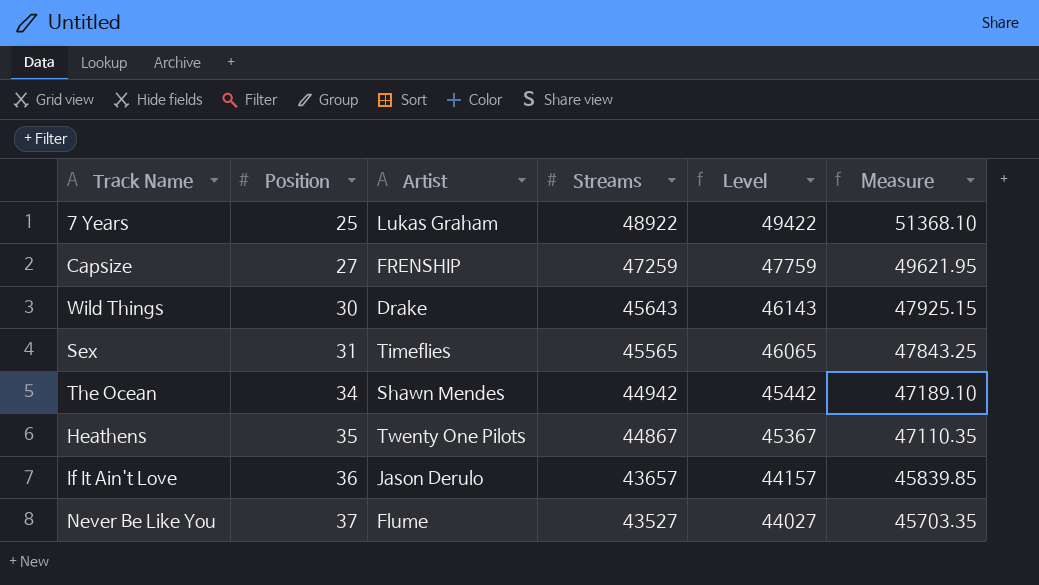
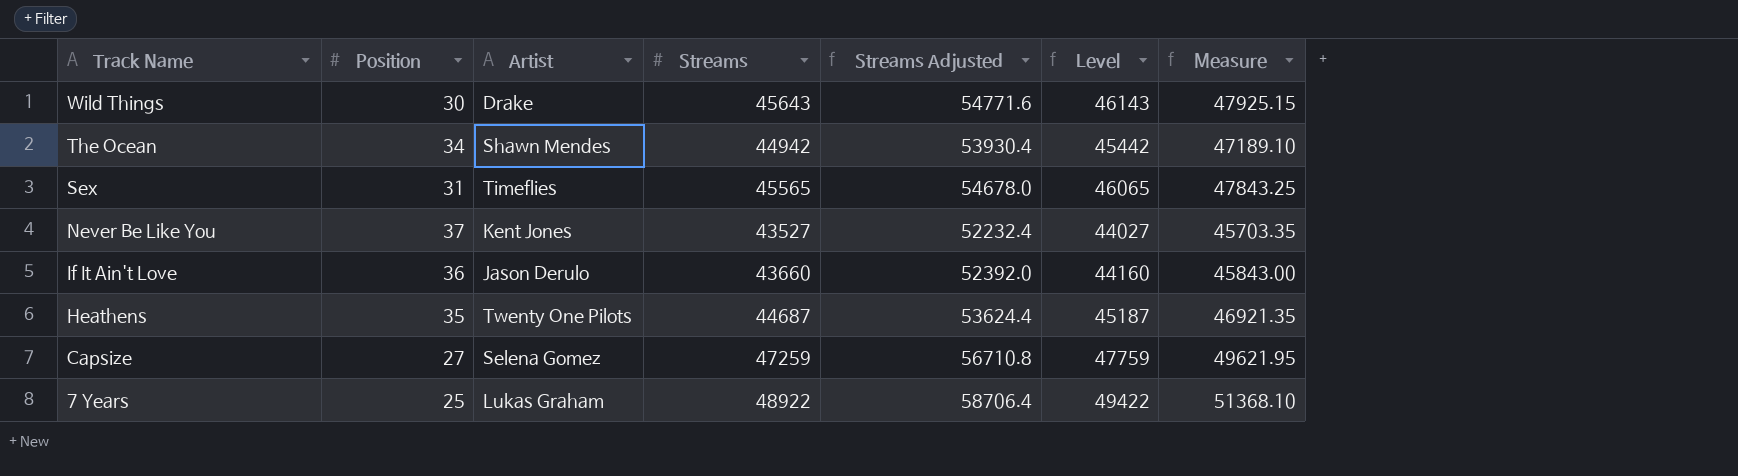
row order: Position ascending -> Track Name descending
column Streams Adjusted | formula: none -> [Streams] * 1.2
Never Be Like You | Artist: Flume -> Kent Jones
If It Ain't Love | Streams: 43657 -> 43660
If It Ain't Love | Level: 44157 -> 44160
If It Ain't Love | Measure: 45839.85 -> 45843.00
Heathens | Streams: 44867 -> 44687
Heathens | Level: 45367 -> 45187
Heathens | Measure: 47110.35 -> 46921.35
Capsize | Artist: FRENSHIP -> Selena Gomez

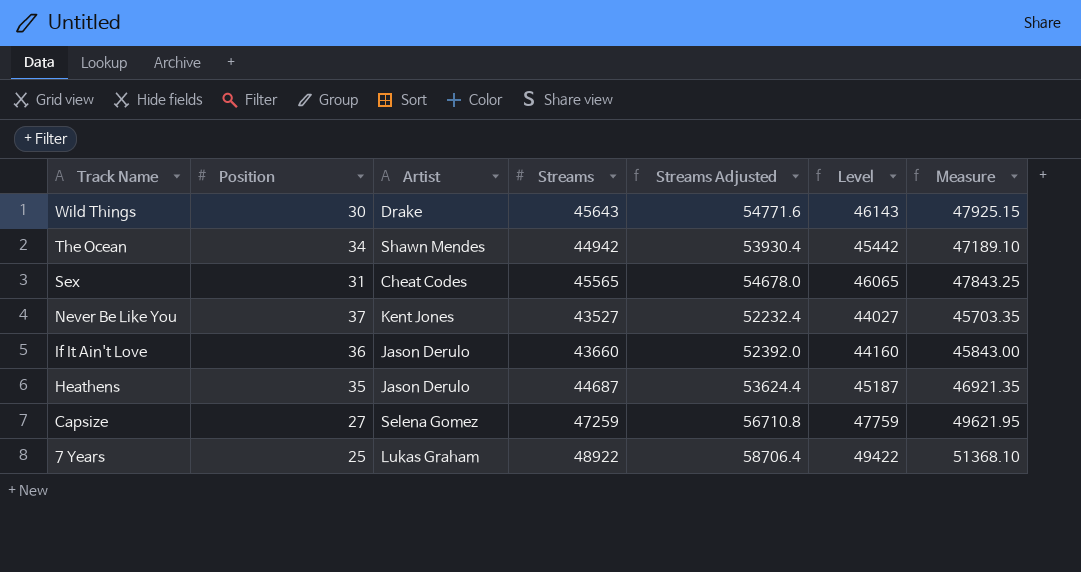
Sex | Artist: Timeflies -> Cheat Codes
Heathens | Artist: Twenty One Pilots -> Jason Derulo

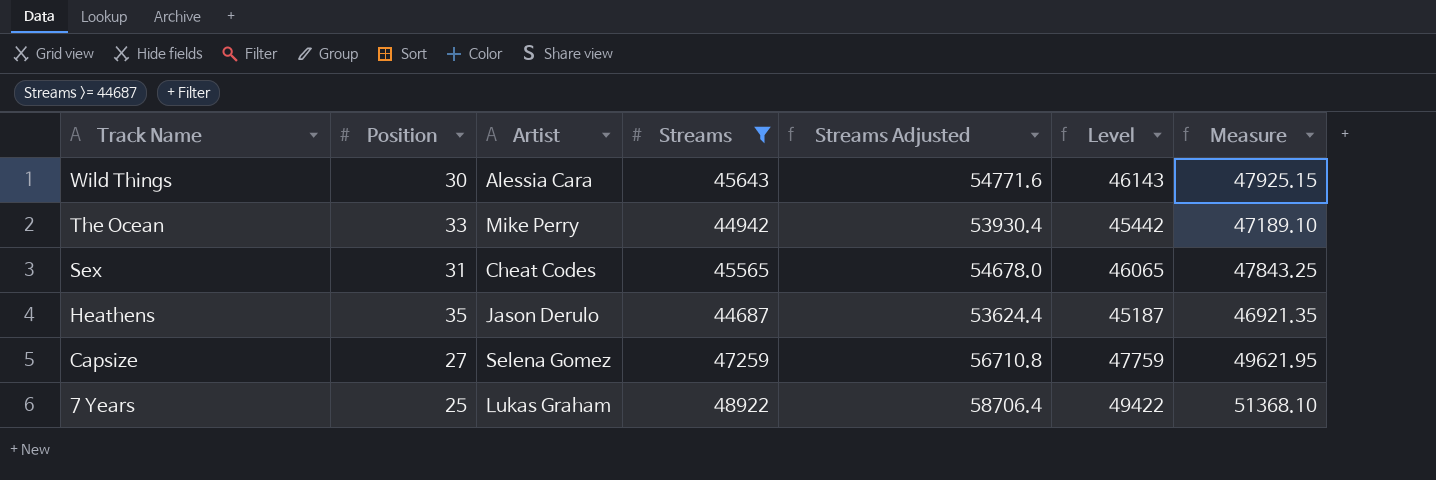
filter: none -> Streams >= 44687
Wild Things | Artist: Drake -> Alessia Cara
The Ocean | Position: 34 -> 33
The Ocean | Artist: Shawn Mendes -> Mike Perry

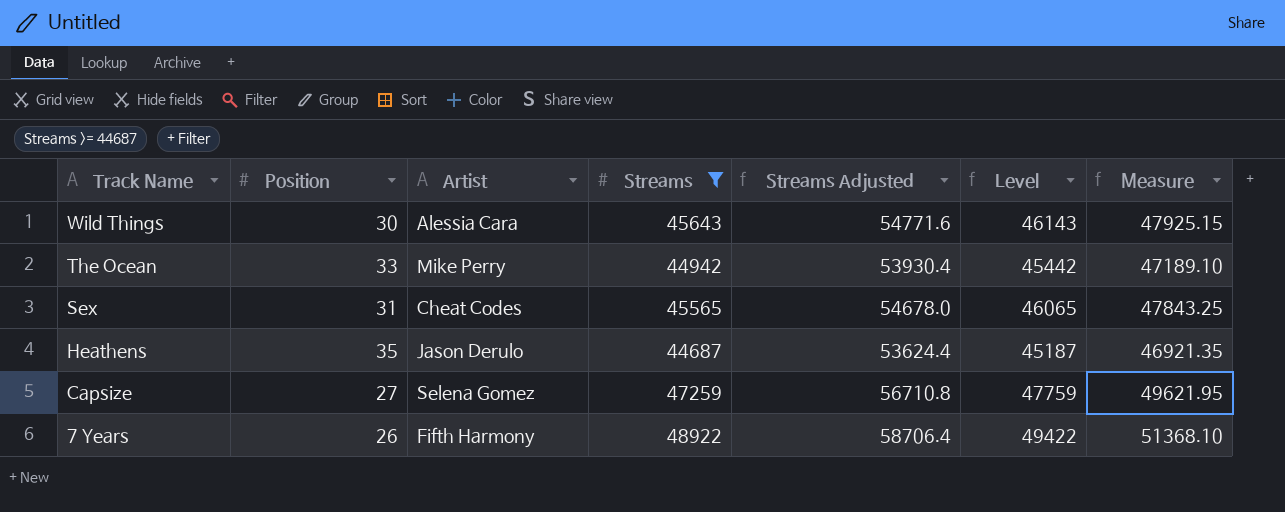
7 Years | Position: 25 -> 26
7 Years | Artist: Lukas Graham -> Fifth Harmony

